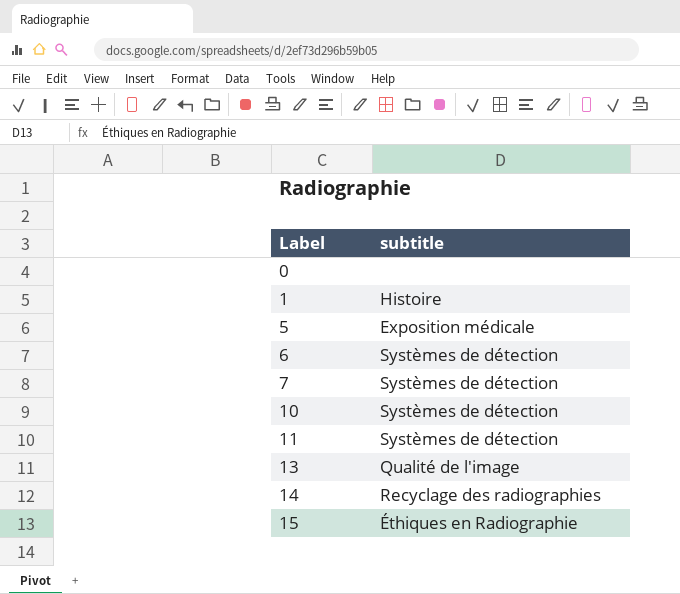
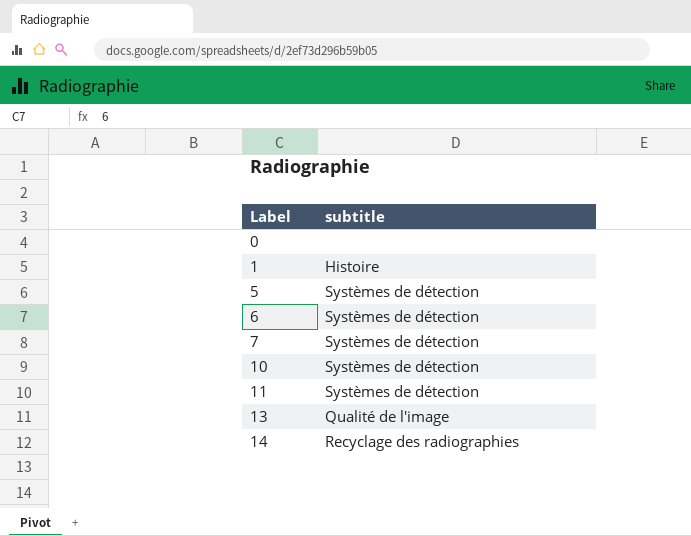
row 15: Éthiques en Radiographie -> none
5 | subtitle: Exposition médicale -> Systèmes de détection

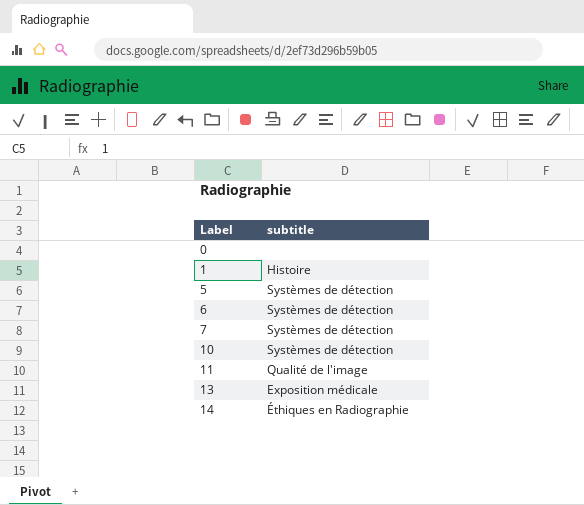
11 | subtitle: Systèmes de détection -> Qualité de l'image
13 | subtitle: Qualité de l'image -> Exposition médicale
14 | subtitle: Recyclage des radiographies -> Éthiques en Radiographie

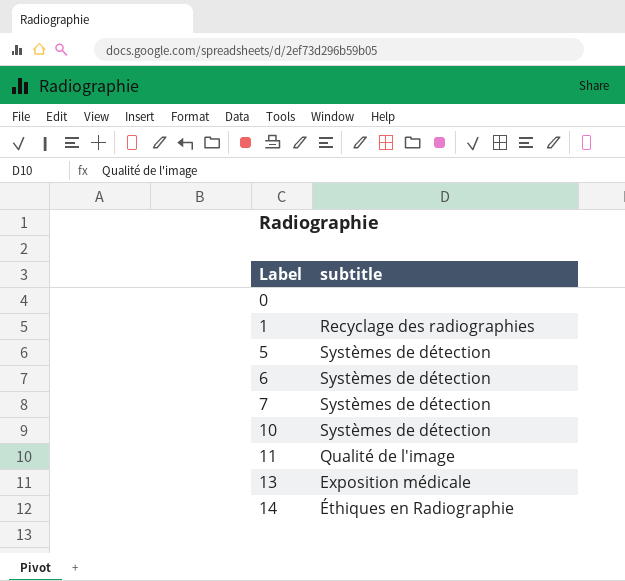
1 | subtitle: Histoire -> Recyclage des radiographies

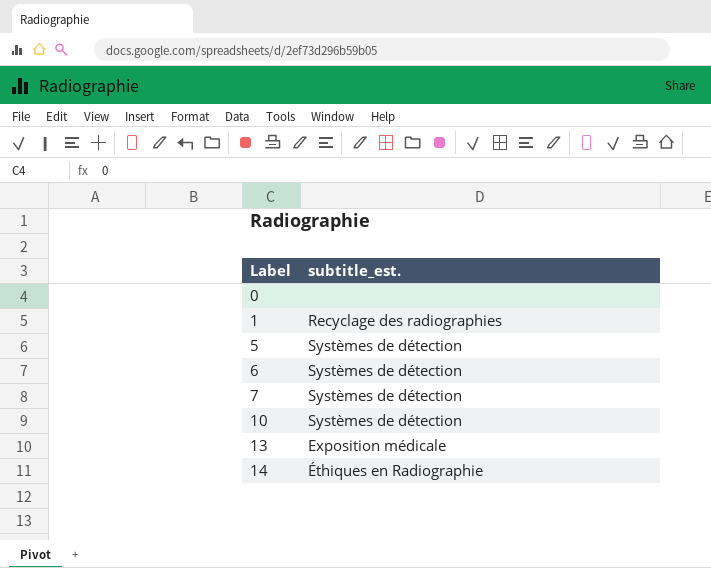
column name: subtitle -> subtitle_est.
row 11: Qualité de l'image -> none

